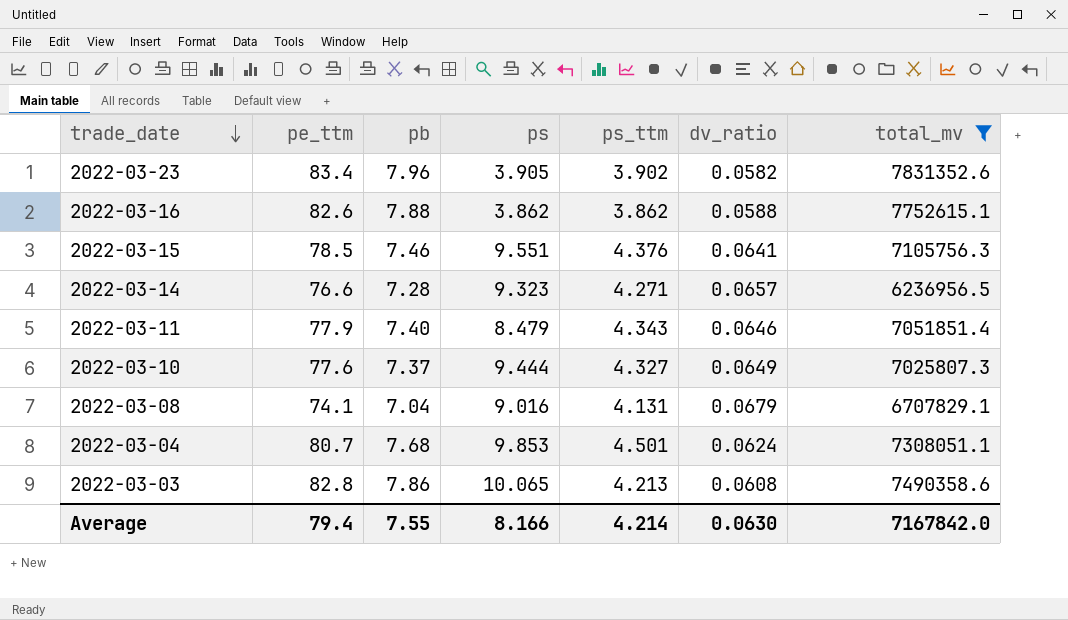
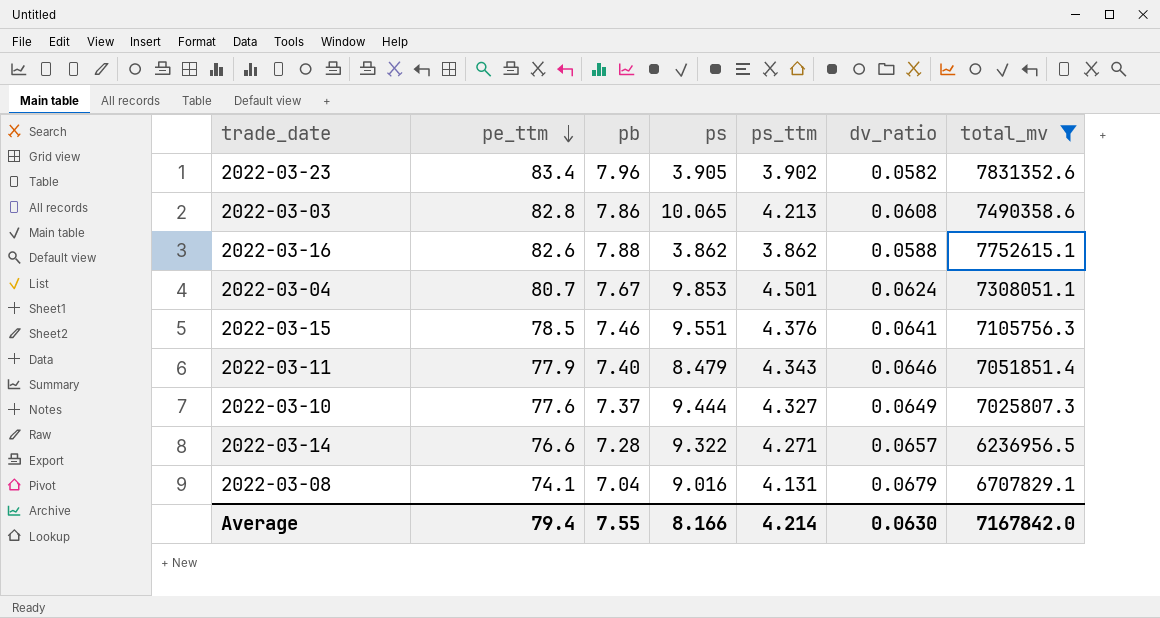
row order: trade_date descending -> pe_ttm descending
2022-03-04 | pb: 7.68 -> 7.67
2022-03-14 | ps: 9.323 -> 9.322

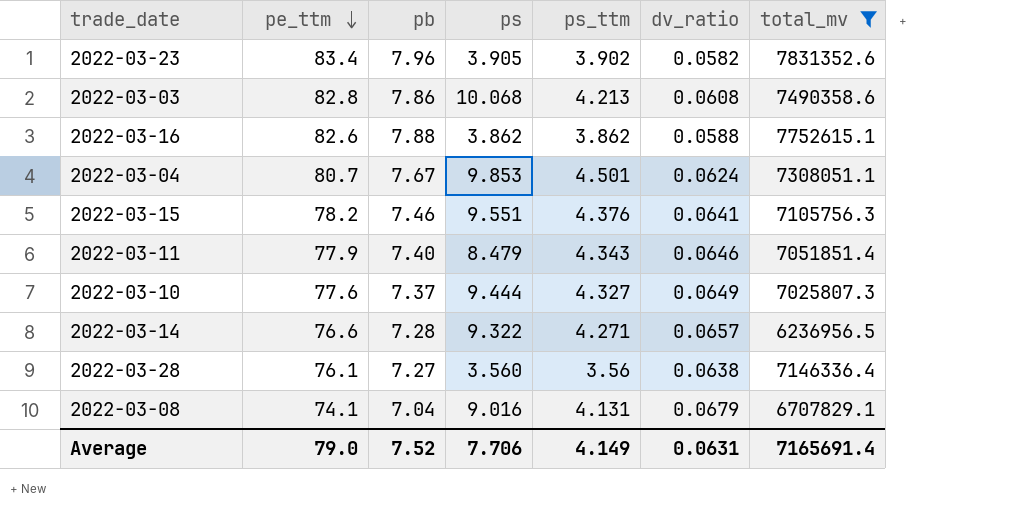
2022-03-03 | ps: 10.065 -> 10.068
2022-03-15 | pe_ttm: 78.5 -> 78.2
row 2022-03-28: none -> 76.1 | 7.27 | 3.560 | 3.56 | 0.0638 | 7146336.4
Average | pe_ttm: 79.4 -> 79.0
Average | pb: 7.55 -> 7.52
Average | ps: 8.166 -> 7.706
Average | ps_ttm: 4.214 -> 4.149
Average | dv_ratio: 0.0630 -> 0.0631
Average | total_mv: 7167842.0 -> 7165691.4

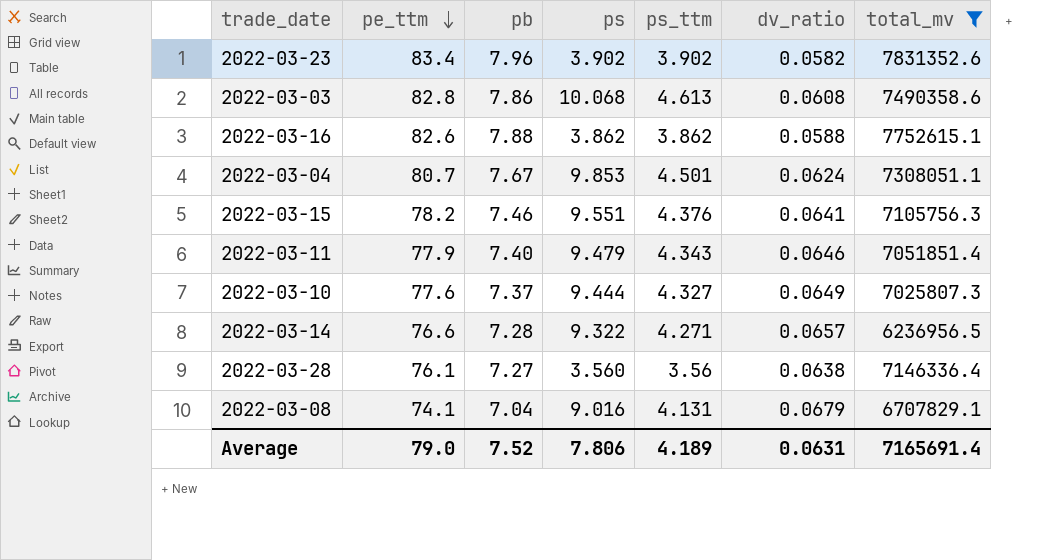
2022-03-23 | ps: 3.905 -> 3.902
2022-03-03 | ps_ttm: 4.213 -> 4.613
2022-03-11 | ps: 8.479 -> 9.479
Average | ps: 7.706 -> 7.806
Average | ps_ttm: 4.149 -> 4.189

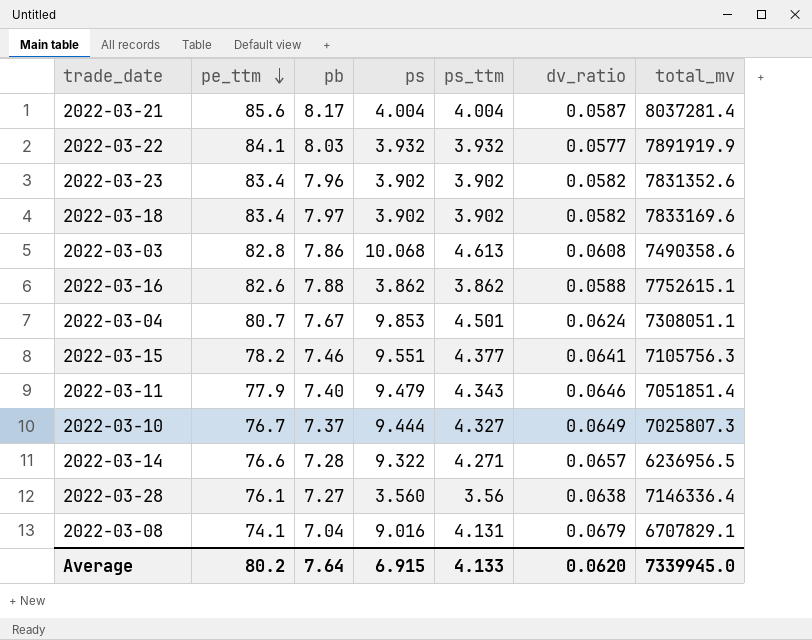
filter: total_mv <= 7831352.6 -> none
2022-03-15 | ps_ttm: 4.376 -> 4.377
2022-03-10 | pe_ttm: 77.6 -> 76.7
Average | pe_ttm: 79.0 -> 80.2
Average | pb: 7.52 -> 7.64
Average | ps: 7.806 -> 6.915
Average | ps_ttm: 4.189 -> 4.133
Average | dv_ratio: 0.0631 -> 0.0620
Average | total_mv: 7165691.4 -> 7339945.0

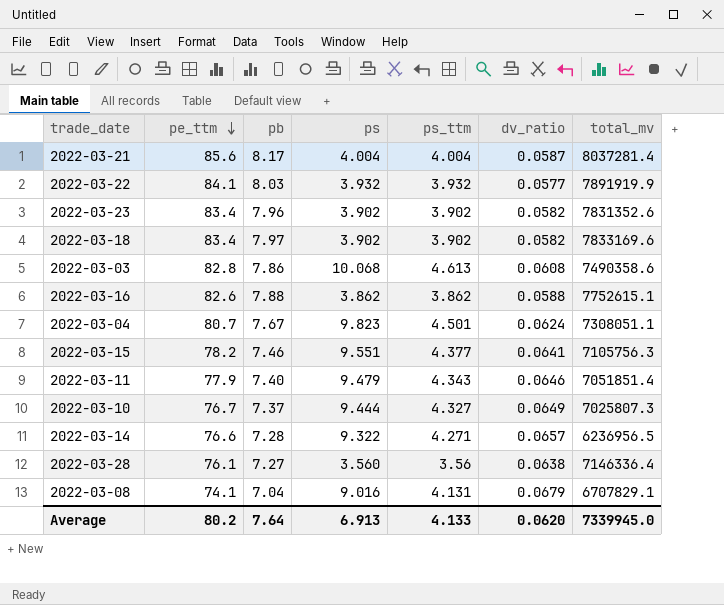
2022-03-04 | ps: 9.853 -> 9.823
Average | ps: 6.915 -> 6.913

